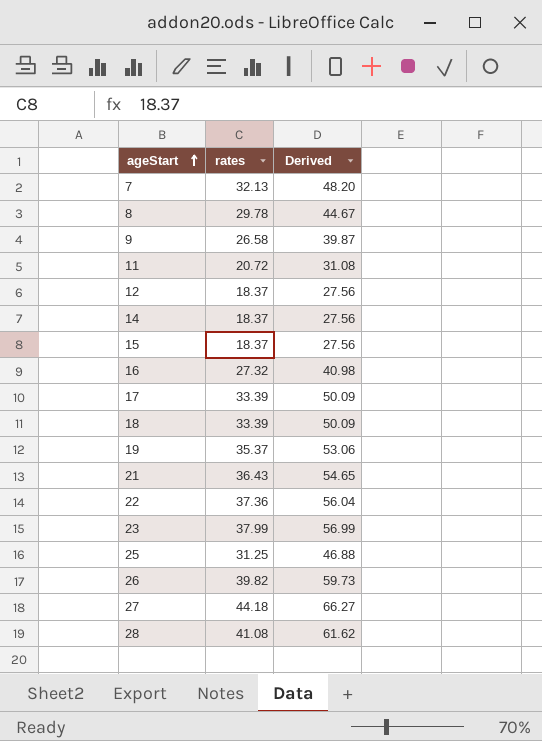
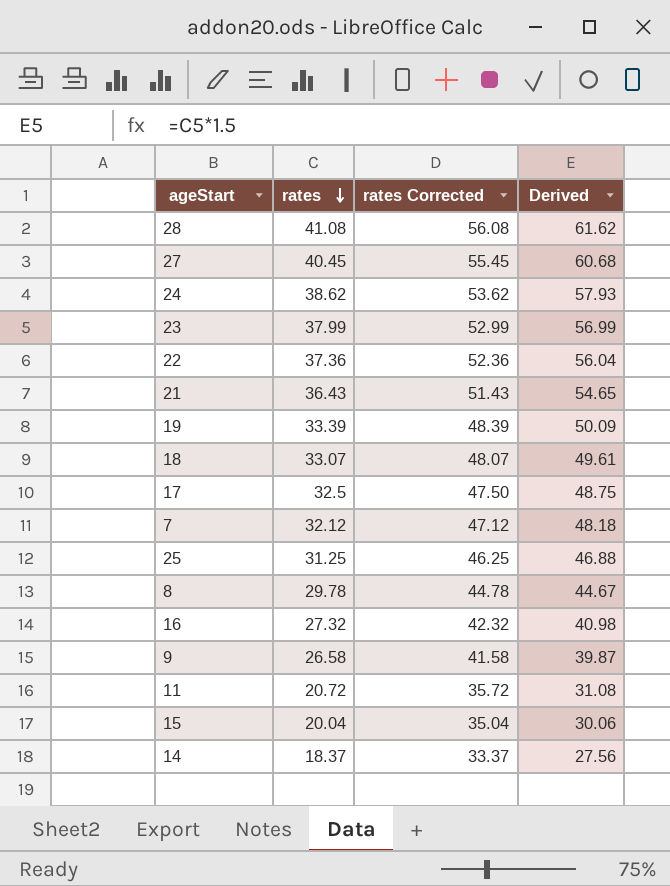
row order: ageStart ascending -> rates descending
column rates Corrected | formula: none -> [rates] + 15
row 12: 18.37 | 27.56 -> none
row 26: 39.82 | 59.73 -> none
27 | rates: 44.18 -> 40.45
27 | Derived: 66.27 -> 60.68
row 24: none -> 38.62 | 53.62 | 57.93
19 | rates: 35.37 -> 33.39
19 | Derived: 53.06 -> 50.09
18 | rates: 33.39 -> 33.07
18 | Derived: 50.09 -> 49.61
17 | rates: 33.39 -> 32.5
17 | Derived: 50.09 -> 48.75
7 | rates: 32.13 -> 32.12
7 | Derived: 48.20 -> 48.18
15 | rates: 18.37 -> 20.04
15 | Derived: 27.56 -> 30.06

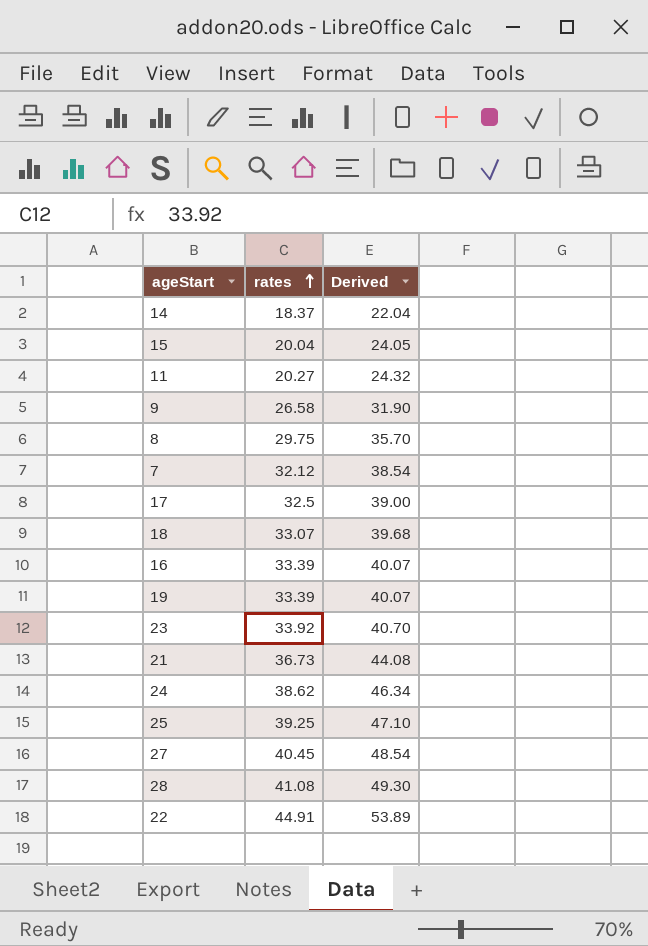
row order: rates descending -> rates ascending
column rates Corrected | formula: [rates] + 15 -> none
column Derived | formula: [rates] * 1.5 -> [rates] * 1.2
11 | rates: 20.72 -> 20.27
8 | rates: 29.78 -> 29.75
16 | rates: 27.32 -> 33.39
23 | rates: 37.99 -> 33.92
21 | rates: 36.43 -> 36.73
25 | rates: 31.25 -> 39.25
22 | rates: 37.36 -> 44.91

